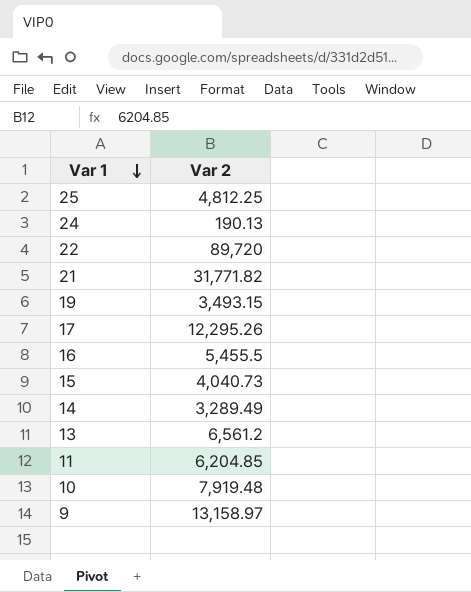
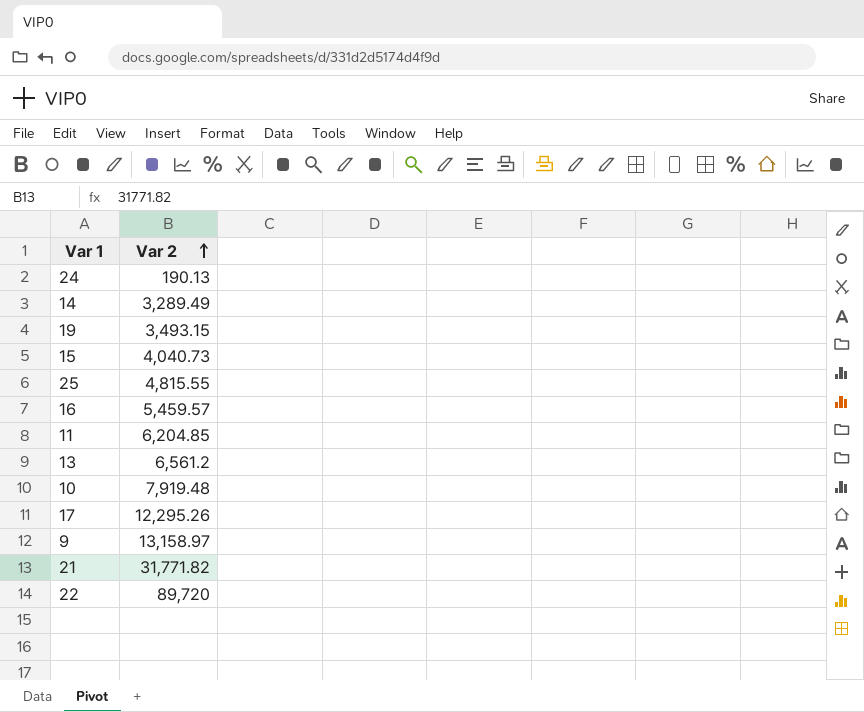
row order: Var 1 descending -> Var 2 ascending
25 | Var 2: 4,812.25 -> 4,815.55
16 | Var 2: 5,455.5 -> 5,459.57

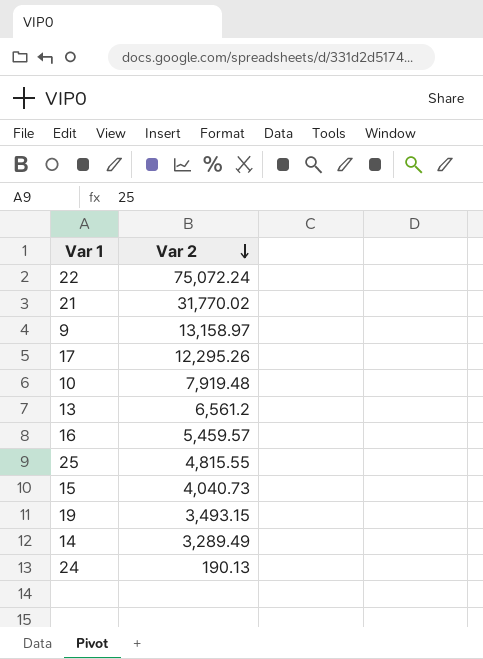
row order: Var 2 ascending -> Var 2 descending
row 11: 6,204.85 -> none
22 | Var 2: 89,720 -> 75,072.24
21 | Var 2: 31,771.82 -> 31,770.02

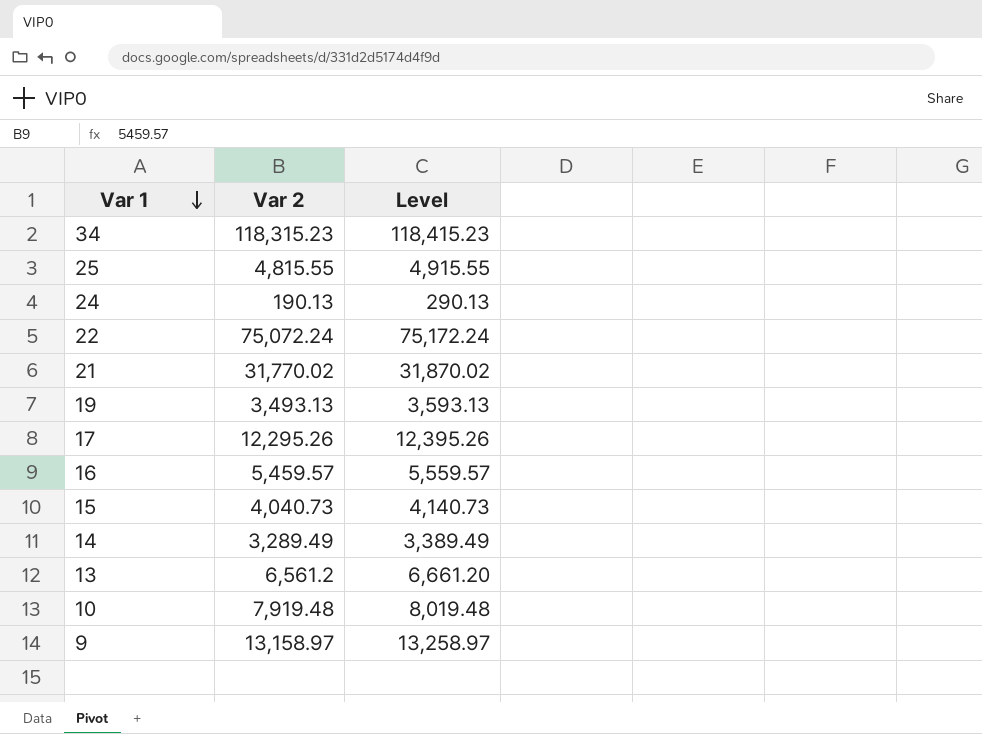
row order: Var 2 descending -> Var 1 descending
column Level | formula: none -> [Var 2] + 100
row 34: none -> 118,315.23 | 118,415.23
19 | Var 2: 3,493.15 -> 3,493.13

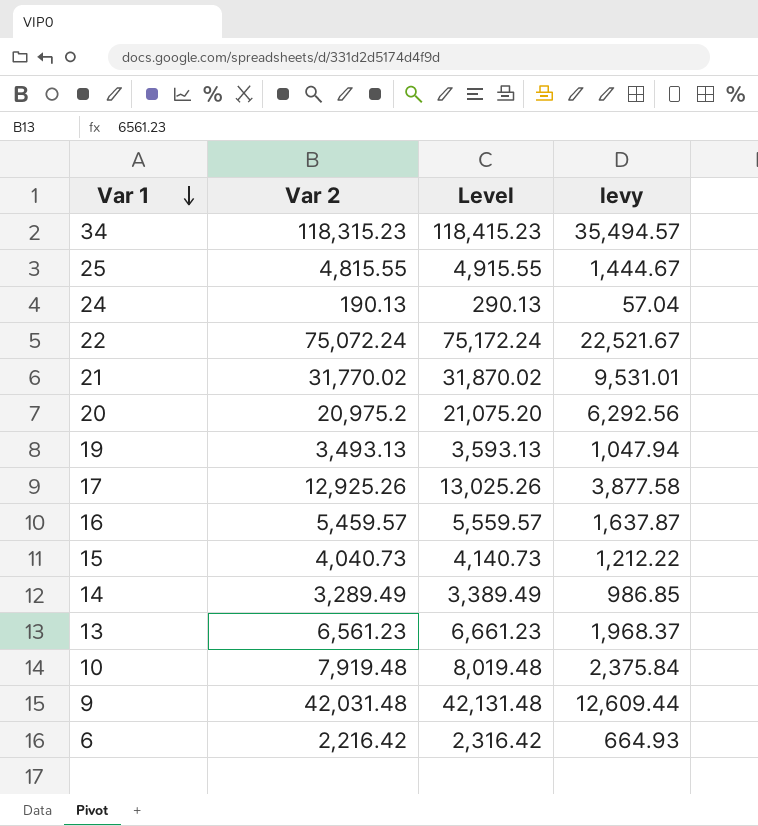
column levy | formula: none -> [Var 2] * 0.3
row 20: none -> 20,975.2 | 21,075.20 | 6,292.56
17 | Var 2: 12,295.26 -> 12,925.26
17 | Level: 12,395.26 -> 13,025.26
13 | Var 2: 6,561.2 -> 6,561.23
13 | Level: 6,661.20 -> 6,661.23
9 | Var 2: 13,158.97 -> 42,031.48
9 | Level: 13,258.97 -> 42,131.48
row 6: none -> 2,216.42 | 2,316.42 | 664.93

